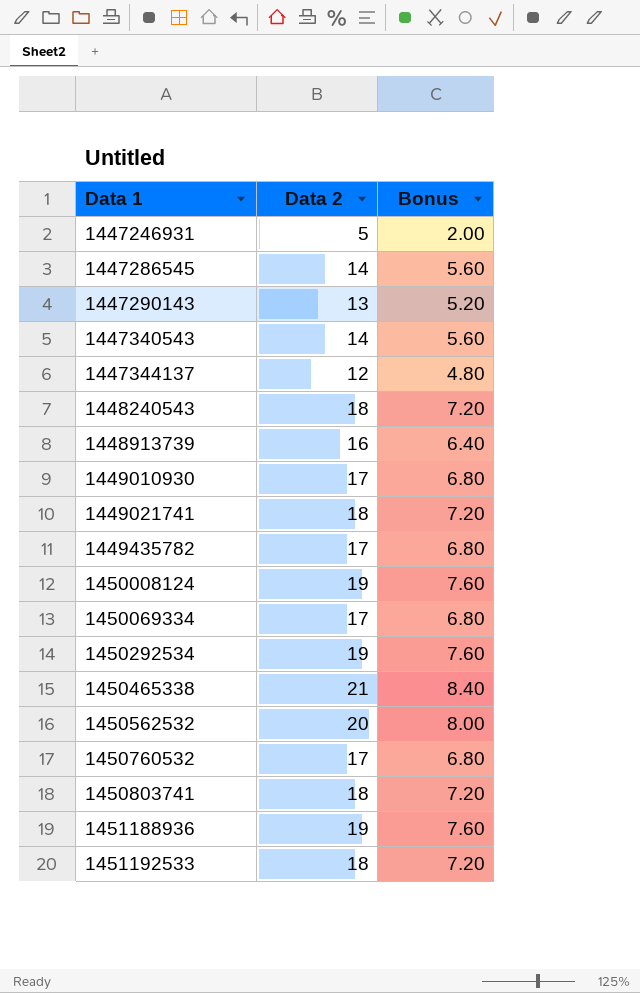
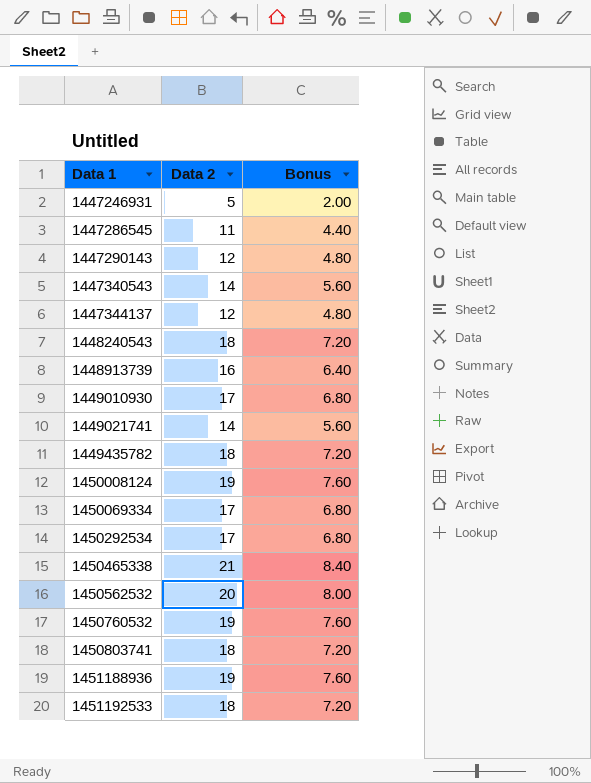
1447286545 | Data 2: 14 -> 11
1447286545 | Bonus: 5.60 -> 4.40
1447290143 | Data 2: 13 -> 12
1447290143 | Bonus: 5.20 -> 4.80
1449021741 | Data 2: 18 -> 14
1449021741 | Bonus: 7.20 -> 5.60
1449435782 | Data 2: 17 -> 18
1449435782 | Bonus: 6.80 -> 7.20
1450292534 | Data 2: 19 -> 17
1450292534 | Bonus: 7.60 -> 6.80
1450760532 | Data 2: 17 -> 19
1450760532 | Bonus: 6.80 -> 7.60

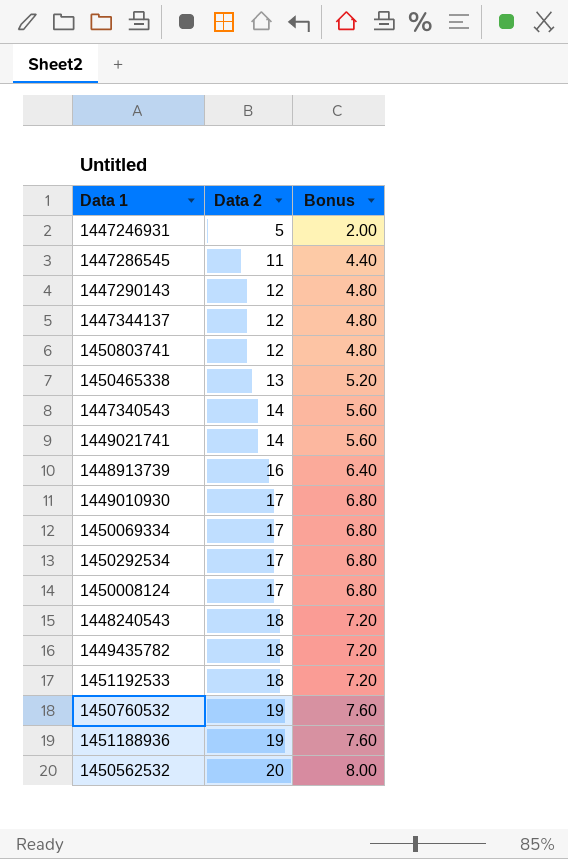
row order: Data 1 ascending -> Data 2 ascending
1450803741 | Data 2: 18 -> 12
1450803741 | Bonus: 7.20 -> 4.80
1450465338 | Data 2: 21 -> 13
1450465338 | Bonus: 8.40 -> 5.20
1450008124 | Data 2: 19 -> 17
1450008124 | Bonus: 7.60 -> 6.80

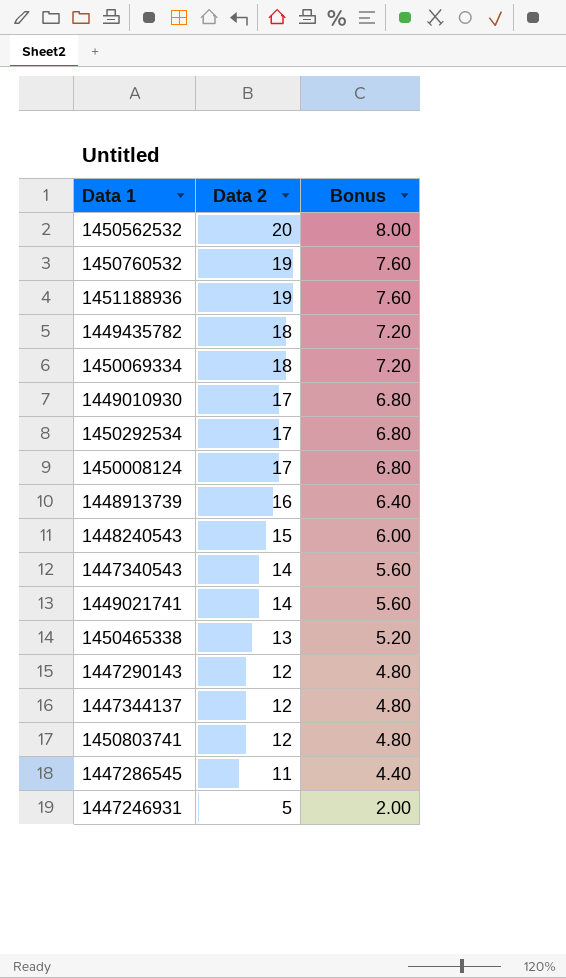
row order: Data 2 ascending -> Data 2 descending
row 1451192533: 18 | 7.20 -> none
1450069334 | Data 2: 17 -> 18
1450069334 | Bonus: 6.80 -> 7.20
1448240543 | Data 2: 18 -> 15
1448240543 | Bonus: 7.20 -> 6.00

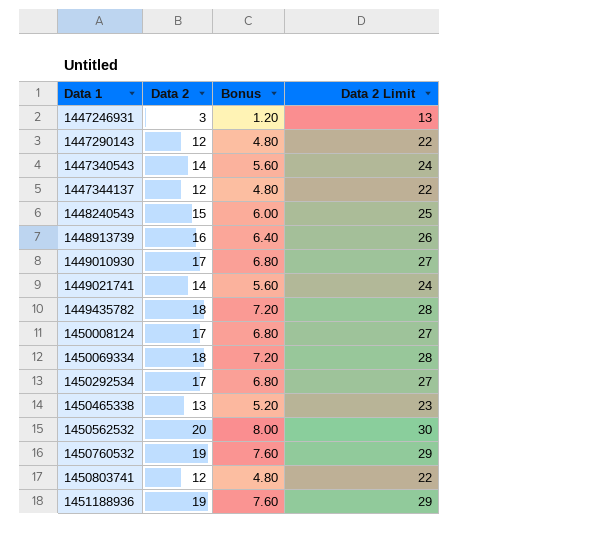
row order: Data 2 descending -> Data 1 ascending
column Data 2 Limit | formula: none -> [Data 2] + 10
row 1447286545: 11 | 4.40 -> none
1447246931 | Data 2: 5 -> 3
1447246931 | Bonus: 2.00 -> 1.20

